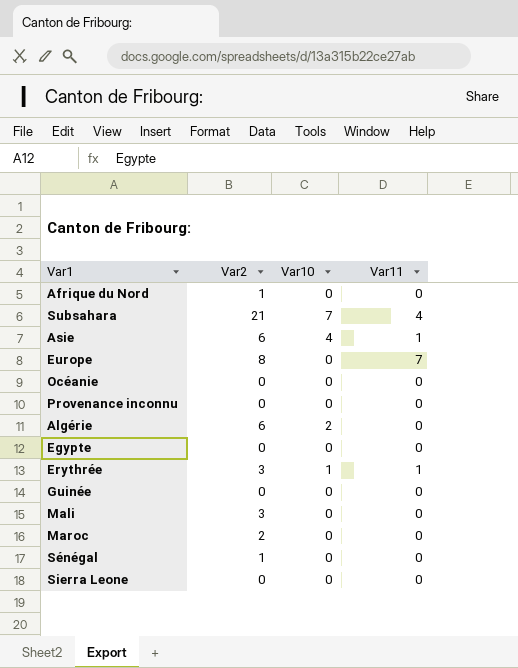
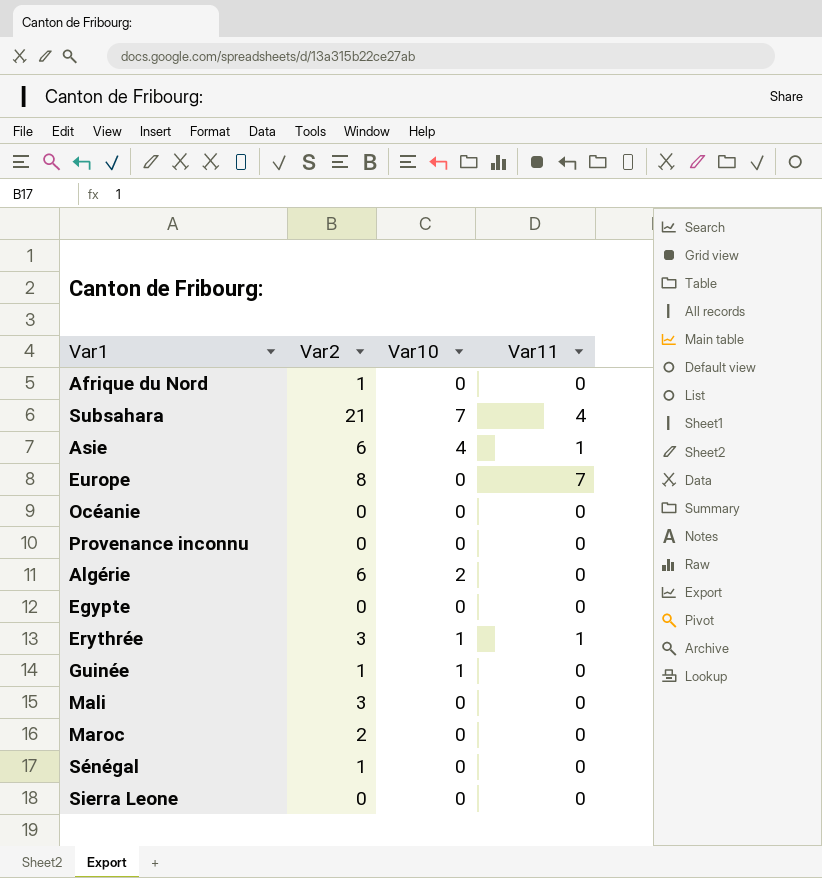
Guinée | Var2: 0 -> 1
Guinée | Var10: 0 -> 1

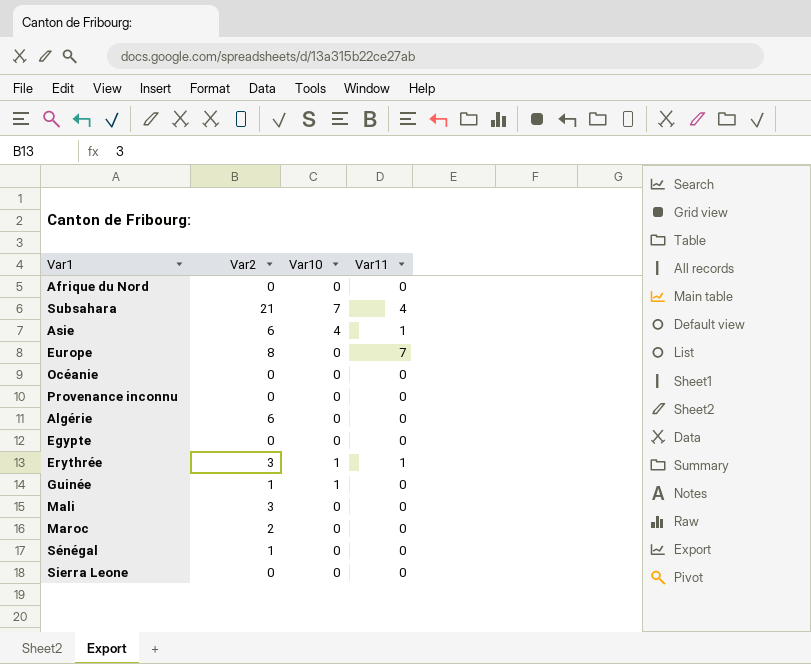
Afrique du Nord | Var2: 1 -> 0
Algérie | Var10: 2 -> 0

